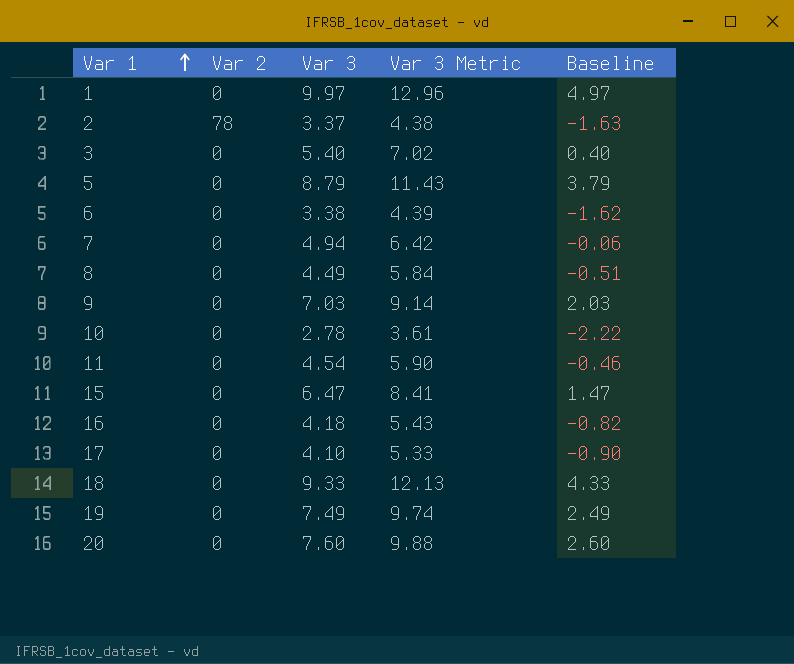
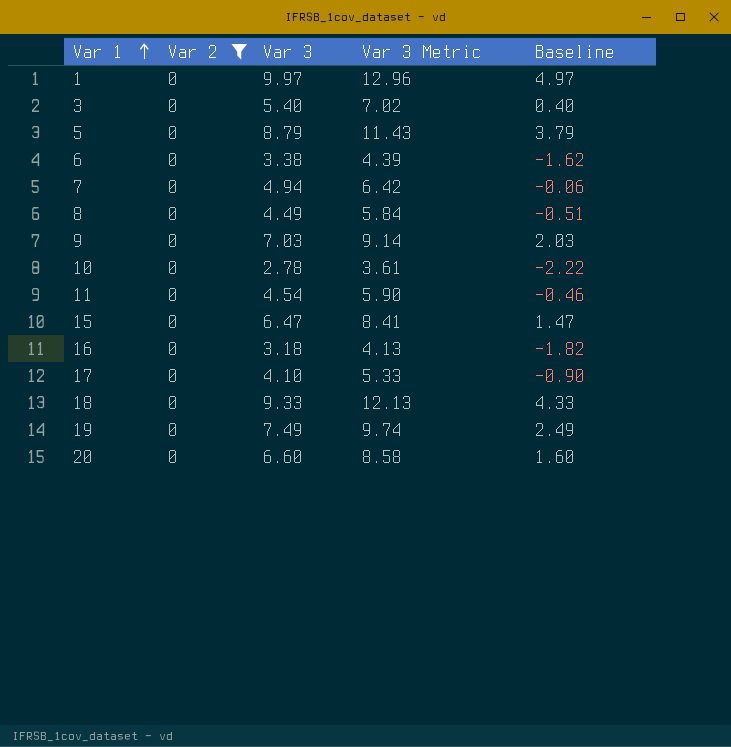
filter: none -> Var 2 = 0
16 | Var 3: 4.18 -> 3.18
16 | Var 3 Metric: 5.43 -> 4.13
16 | Baseline: -0.82 -> -1.82
20 | Var 3: 7.60 -> 6.60
20 | Var 3 Metric: 9.88 -> 8.58
20 | Baseline: 2.60 -> 1.60

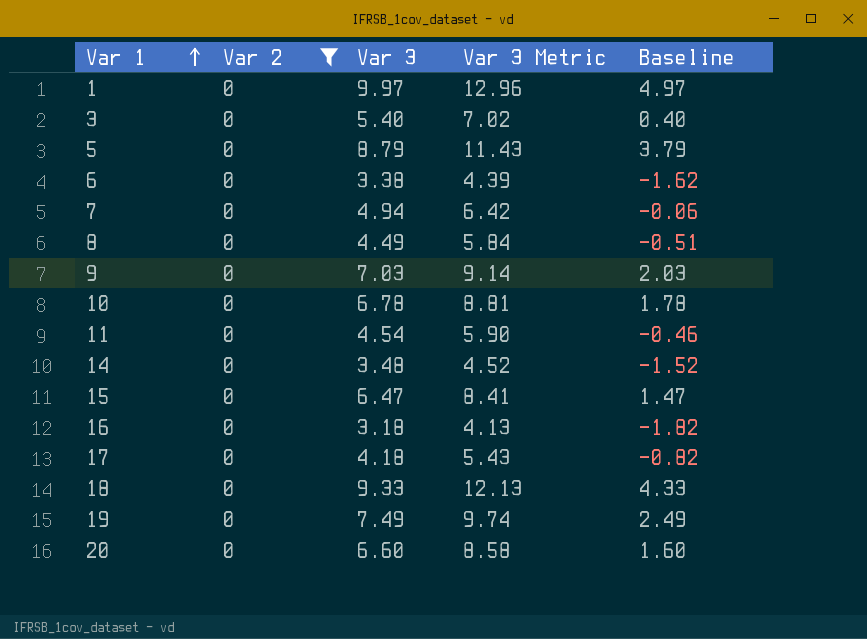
10 | Var 3: 2.78 -> 6.78
10 | Var 3 Metric: 3.61 -> 8.81
10 | Baseline: -2.22 -> 1.78
row 14: none -> 0 | 3.48 | 4.52 | -1.52
17 | Var 3: 4.10 -> 4.18
17 | Var 3 Metric: 5.33 -> 5.43
17 | Baseline: -0.90 -> -0.82

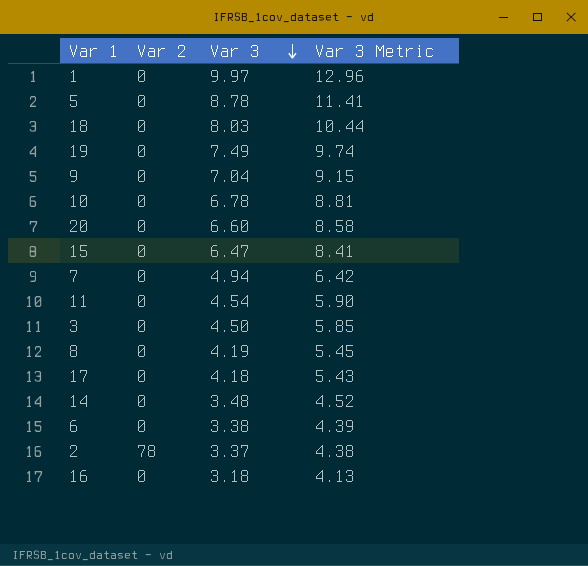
filter: Var 2 = 0 -> none
row order: Var 1 ascending -> Var 3 descending
column Baseline | formula: [Var 3] - 5 -> none
5 | Var 3: 8.79 -> 8.78
5 | Var 3 Metric: 11.43 -> 11.41
18 | Var 3: 9.33 -> 8.03
18 | Var 3 Metric: 12.13 -> 10.44
9 | Var 3: 7.03 -> 7.04
9 | Var 3 Metric: 9.14 -> 9.15
3 | Var 3: 5.40 -> 4.50
3 | Var 3 Metric: 7.02 -> 5.85
8 | Var 3: 4.49 -> 4.19
8 | Var 3 Metric: 5.84 -> 5.45

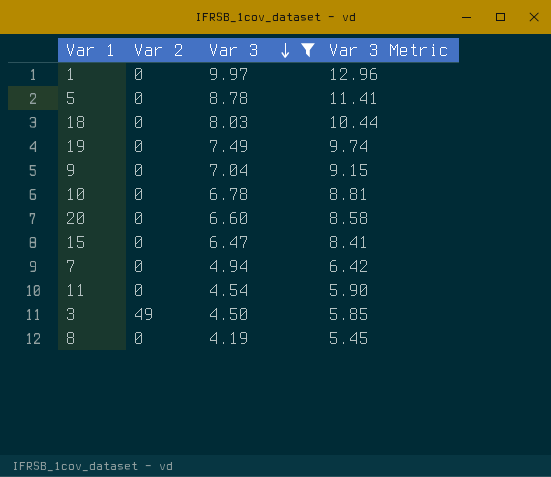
filter: none -> Var 3 >= 4.19
3 | Var 2: 0 -> 49

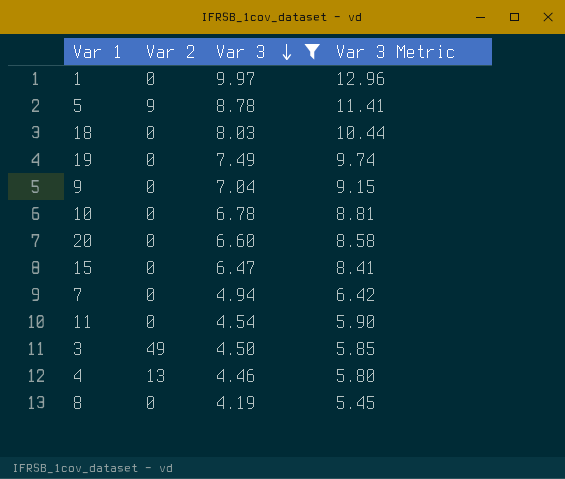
5 | Var 2: 0 -> 9
row 4: none -> 13 | 4.46 | 5.80

